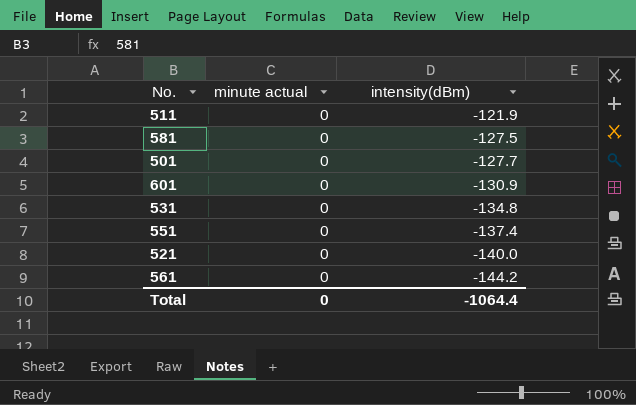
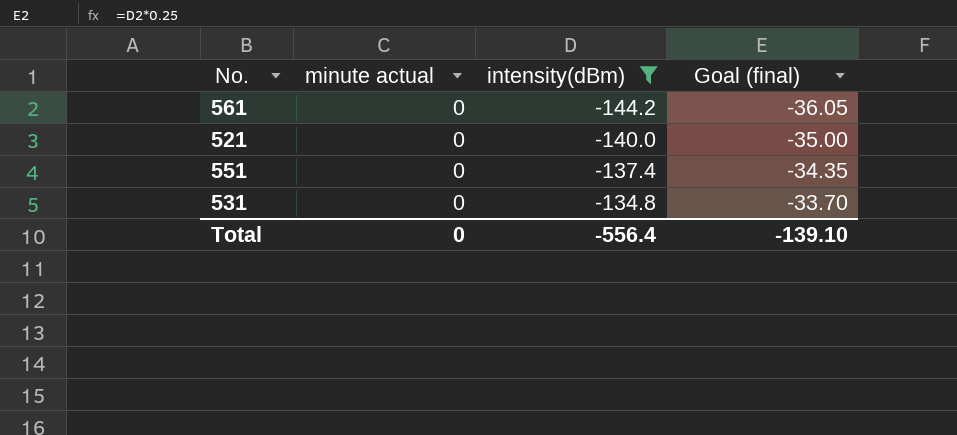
filter: none -> intensity(dBm) <= -134.8
row order: intensity(dBm) descending -> intensity(dBm) ascending
column Goal (final) | formula: none -> [intensity(dBm)] * 0.25
Total | intensity(dBm): -1064.4 -> -556.4

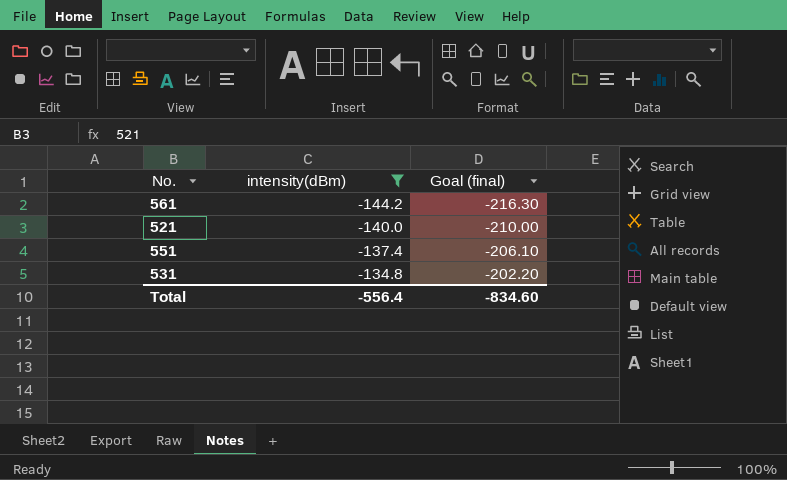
column minute actual | position: 2 -> none
column Goal (final) | formula: [intensity(dBm)] * 0.25 -> [intensity(dBm)] * 1.5
Total | Goal (final): -139.10 -> -834.60

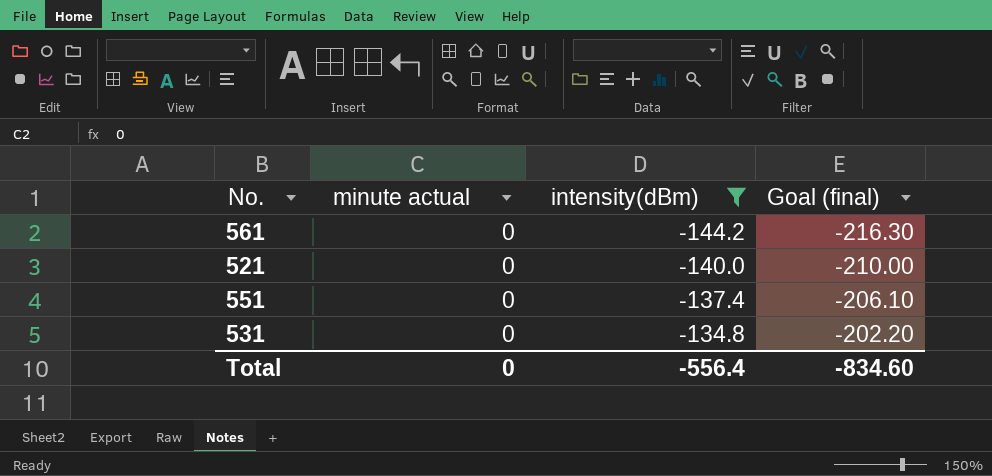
column minute actual | position: none -> 2

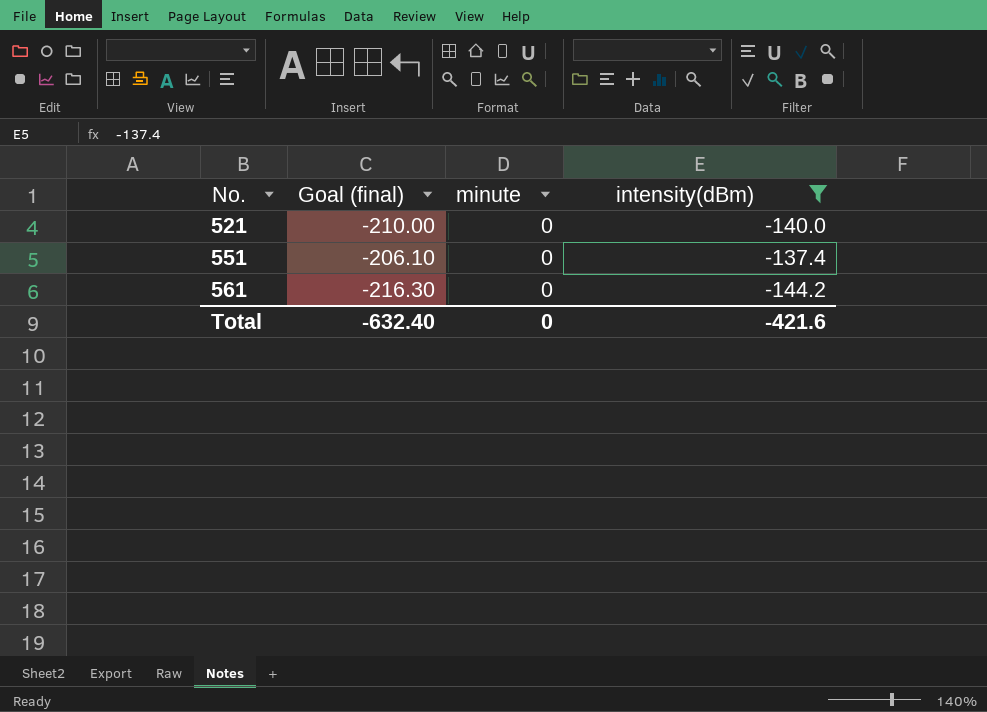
row order: intensity(dBm) ascending -> No. ascending
column Goal (final) | position: 4 -> 2
column name: minute actual -> minute
row 531: 0 | -134.8 | -202.20 -> none
Total | Goal (final): -834.60 -> -632.40
Total | intensity(dBm): -556.4 -> -421.6

